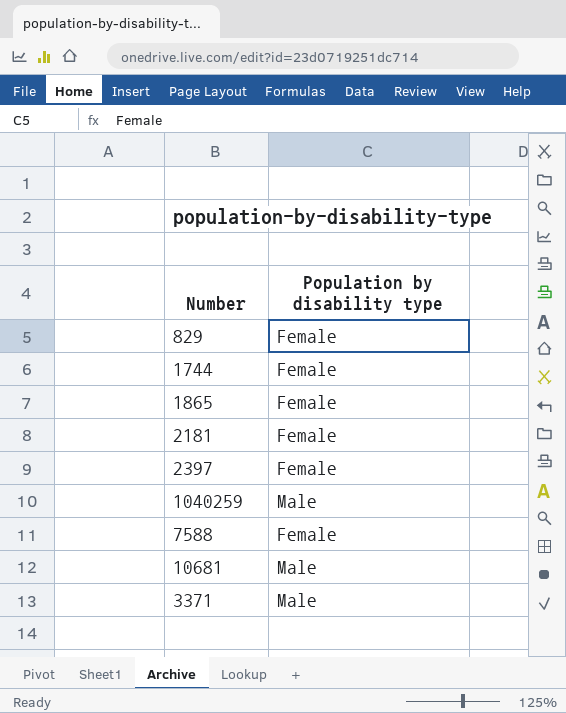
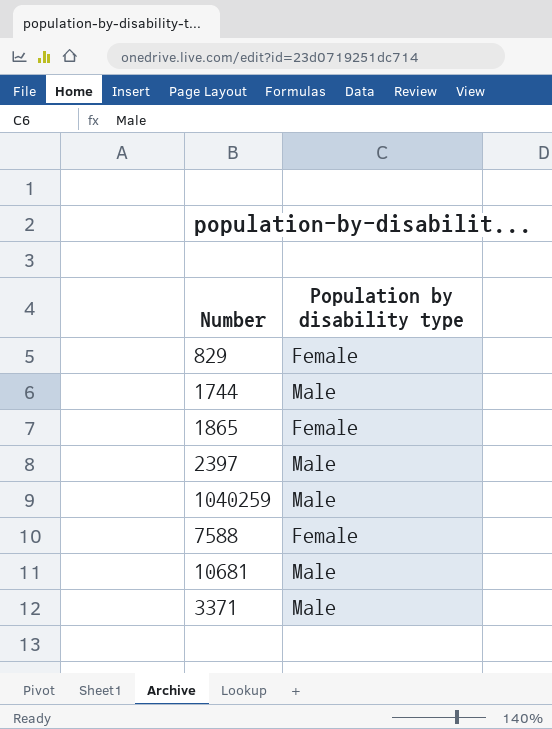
row 2181: Female -> none
1744 | Population by disability type: Female -> Male
2397 | Population by disability type: Female -> Male

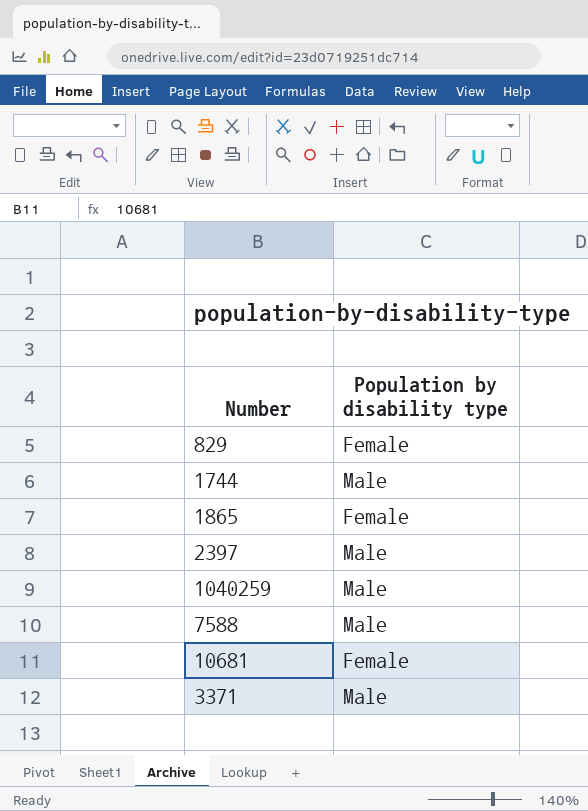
7588 | Population by disability type: Female -> Male
10681 | Population by disability type: Male -> Female

